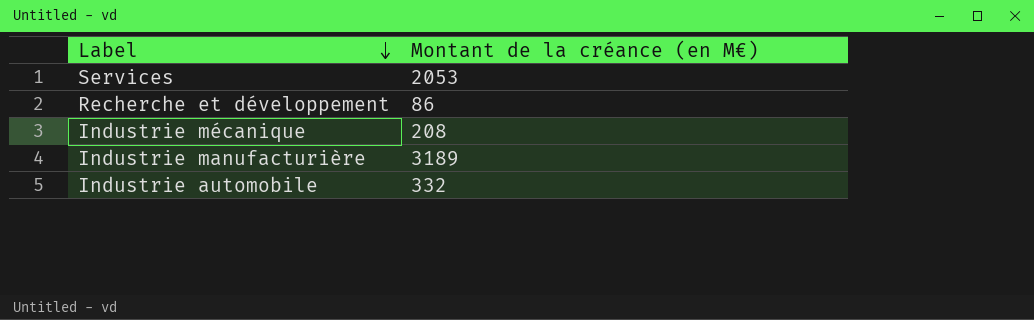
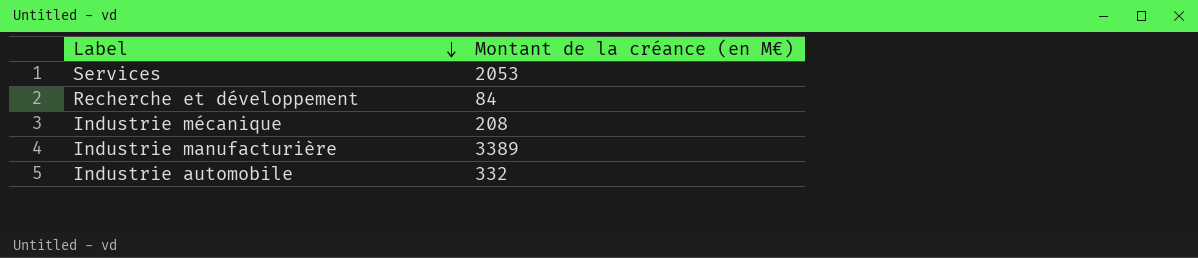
Recherche et développement | Montant de la créance (en M€): 86 -> 84
Industrie manufacturière | Montant de la créance (en M€): 3189 -> 3389

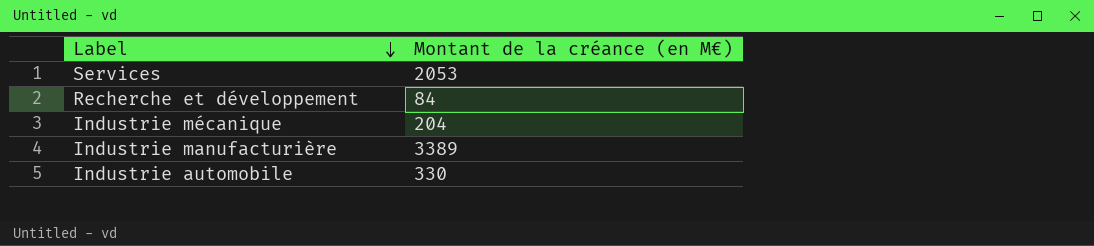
Industrie mécanique | Montant de la créance (en M€): 208 -> 204
Industrie automobile | Montant de la créance (en M€): 332 -> 330

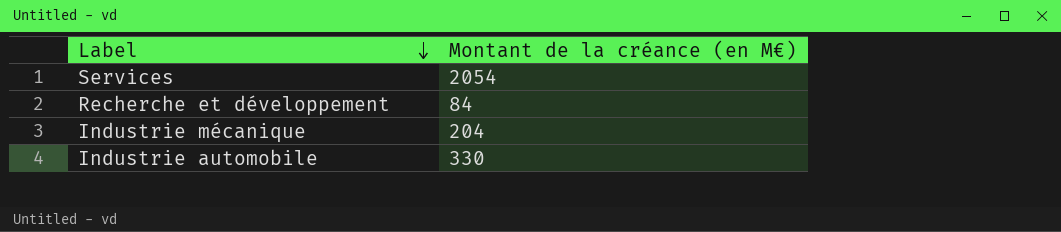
row Industrie manufacturière: 3389 -> none
Services | Montant de la créance (en M€): 2053 -> 2054

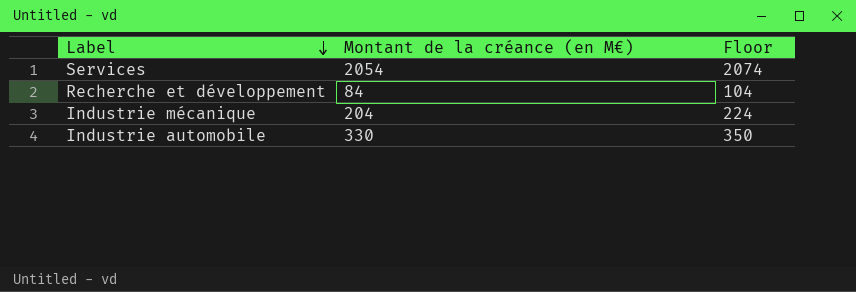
column Floor | formula: none -> [Montant de la créance (en M€)] + 20

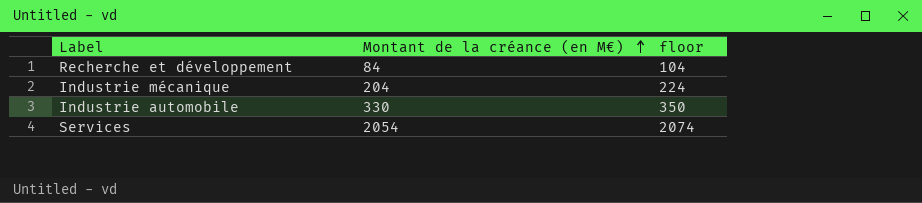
row order: Label descending -> Montant de la créance (en M€) ascending
column name: Floor -> floor

